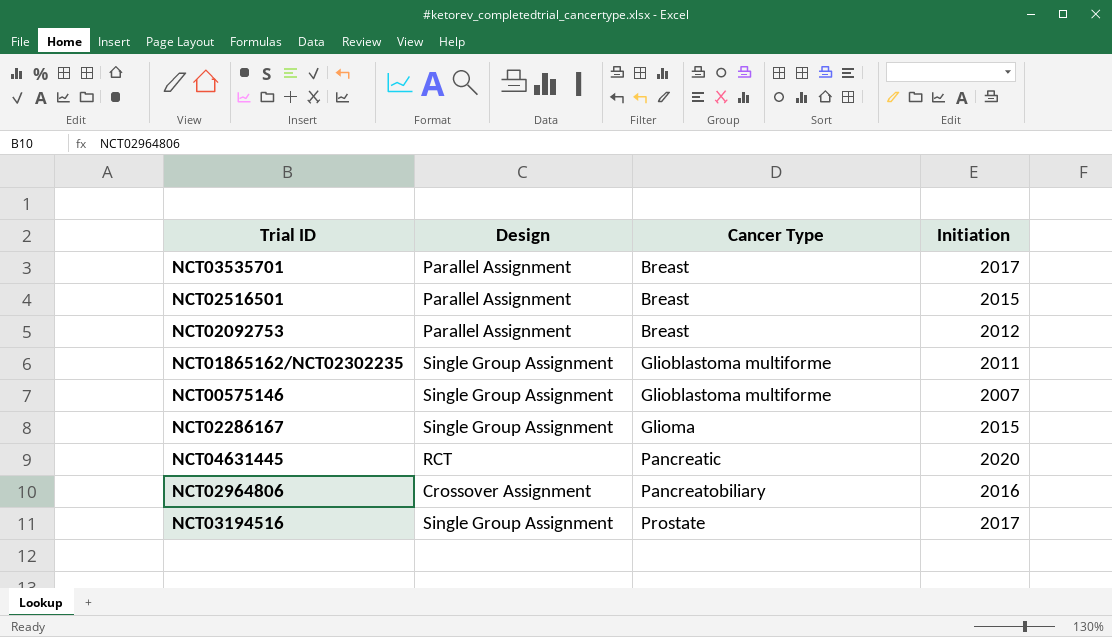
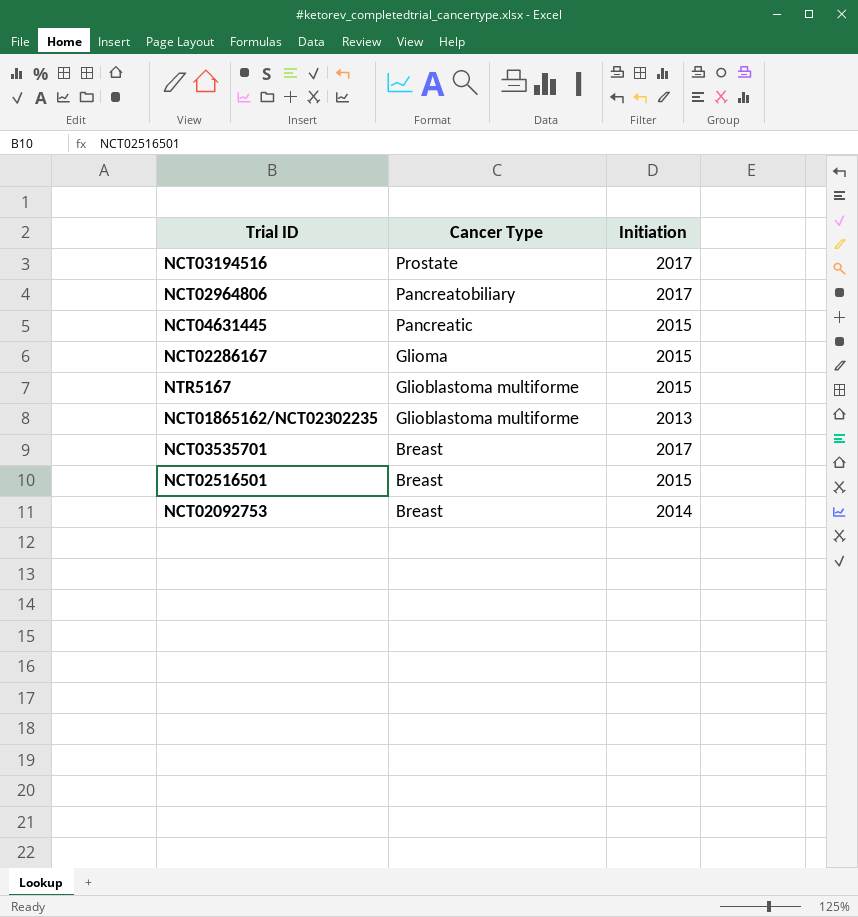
row order: Cancer Type ascending -> Cancer Type descending
column Design | position: 2 -> none
row NCT00575146: Single Group Assignment | Glioblastoma multiforme | 2007 -> none
NCT02964806 | Initiation: 2016 -> 2017
NCT04631445 | Initiation: 2020 -> 2015
row NTR5167: none -> Glioblastoma multiforme | 2015
NCT01865162/NCT02302235 | Initiation: 2011 -> 2013
NCT02092753 | Initiation: 2012 -> 2014

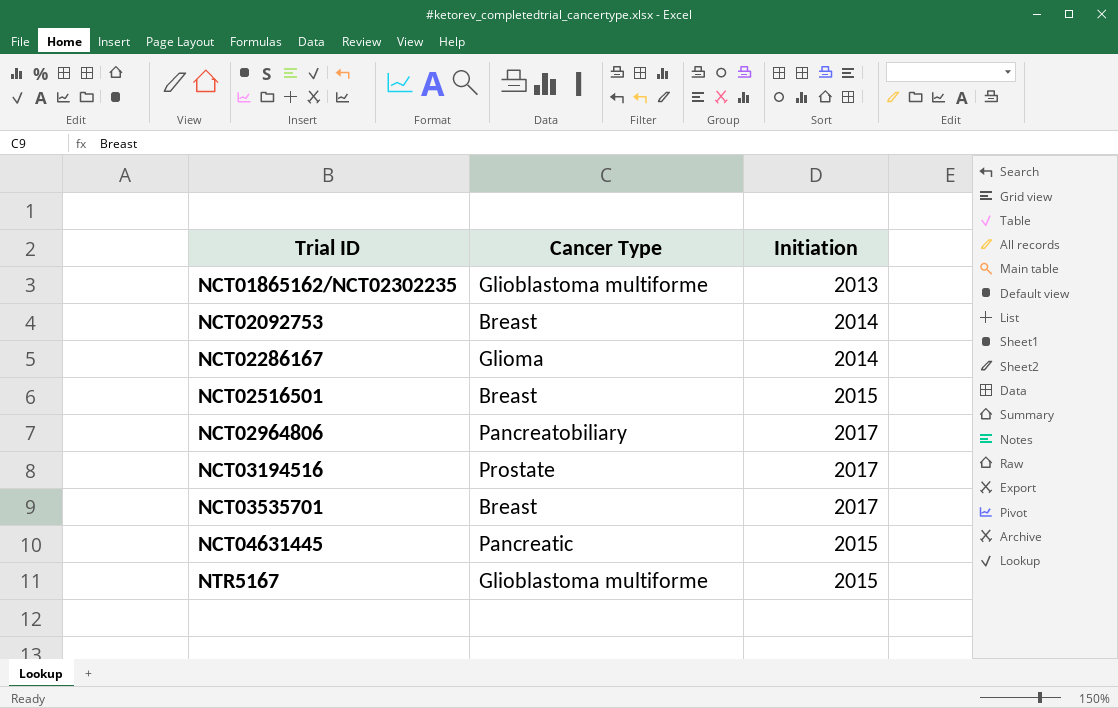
row order: Cancer Type descending -> Trial ID ascending
NCT02286167 | Initiation: 2015 -> 2014

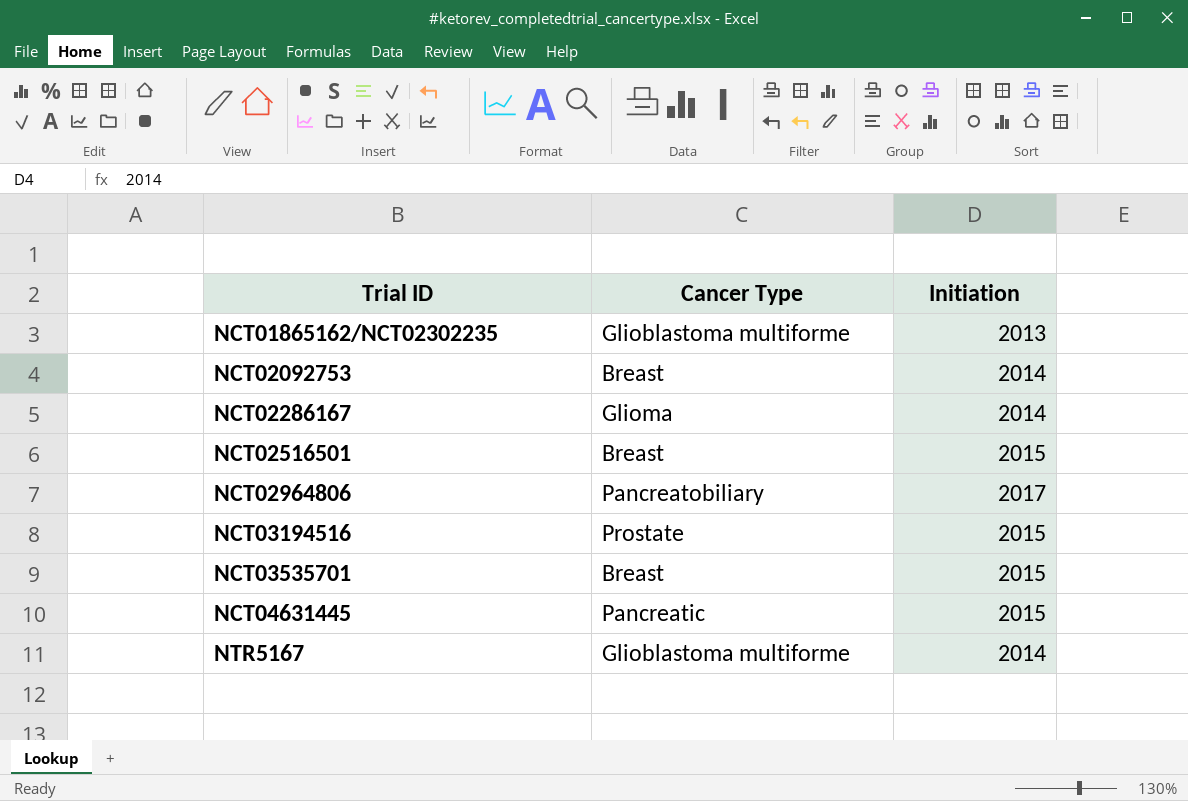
NCT03194516 | Initiation: 2017 -> 2015
NCT03535701 | Initiation: 2017 -> 2015
NTR5167 | Initiation: 2015 -> 2014

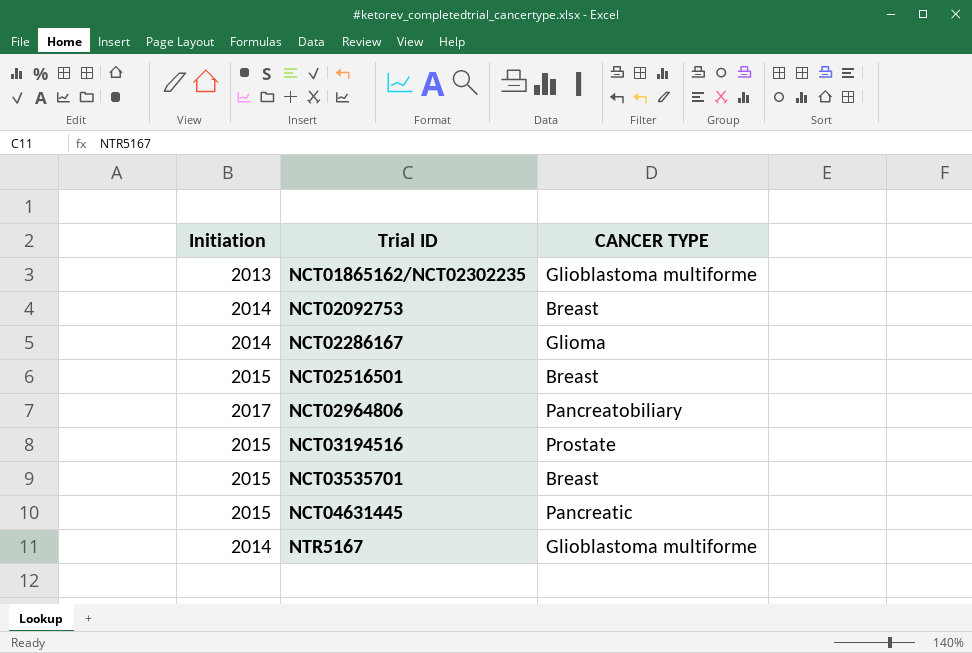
column Initiation | position: 3 -> 1
column name: Cancer Type -> CANCER TYPE

